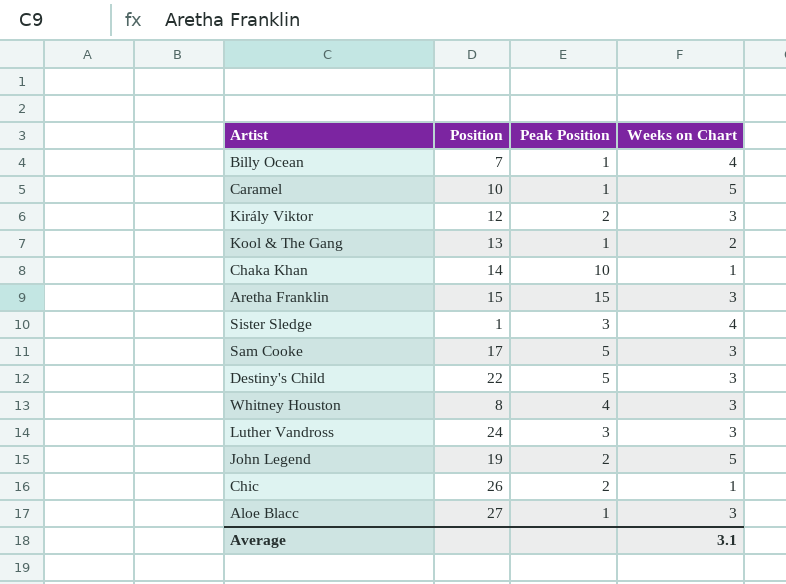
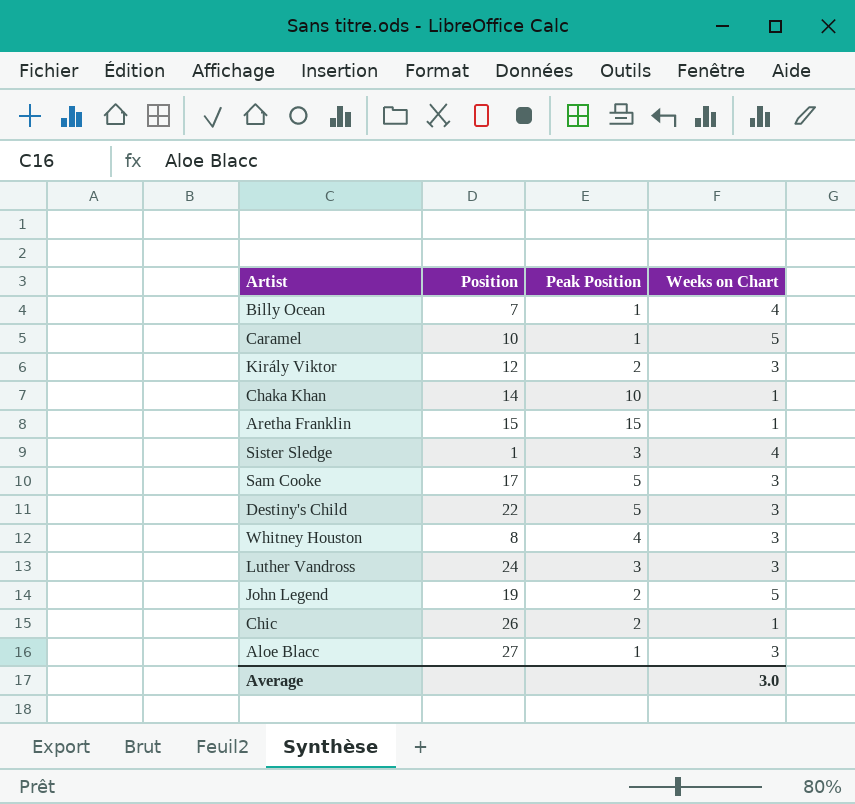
row Kool & The Gang: 13 | 1 | 2 -> none
Aretha Franklin | Weeks on Chart: 3 -> 1
Average | Weeks on Chart: 3.1 -> 3.0

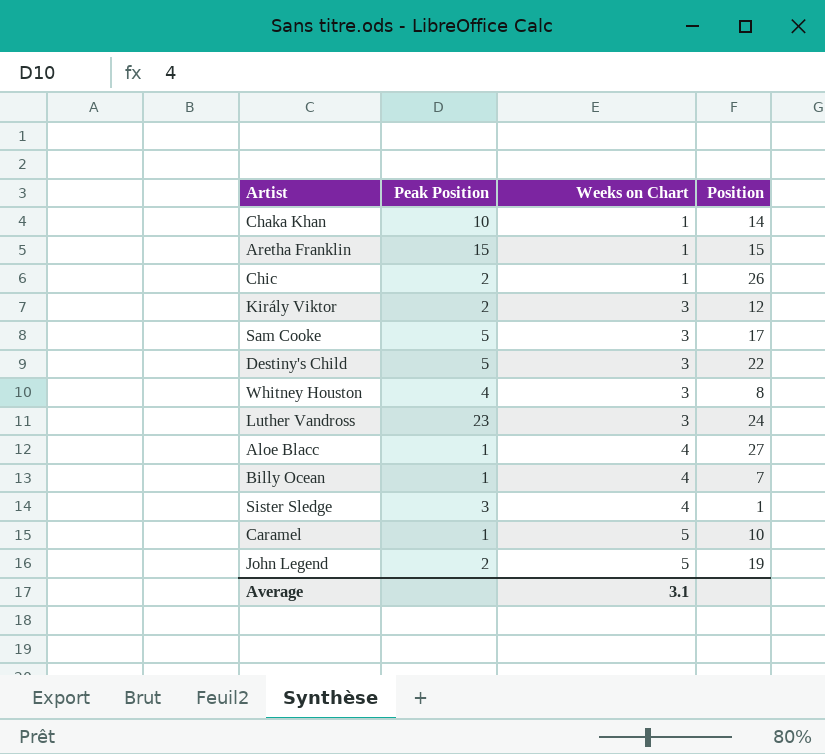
row order: none -> Weeks on Chart ascending
column Position | position: 2 -> 4
Luther Vandross | Peak Position: 3 -> 23
Aloe Blacc | Weeks on Chart: 3 -> 4
Average | Weeks on Chart: 3.0 -> 3.1

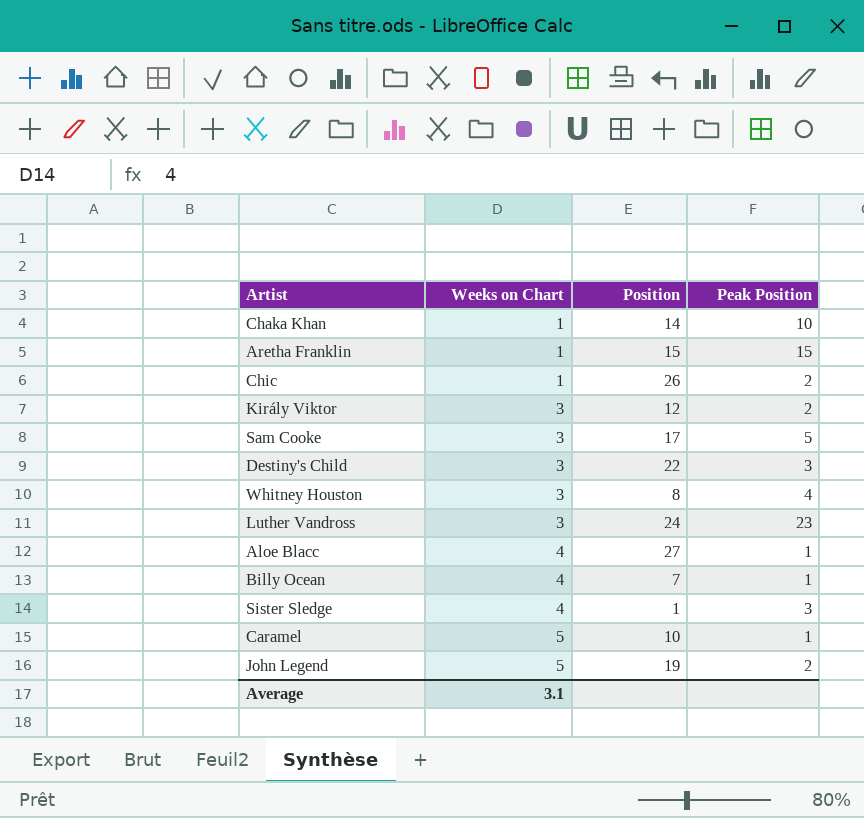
column Peak Position | position: 2 -> 4
Destiny's Child | Peak Position: 5 -> 3

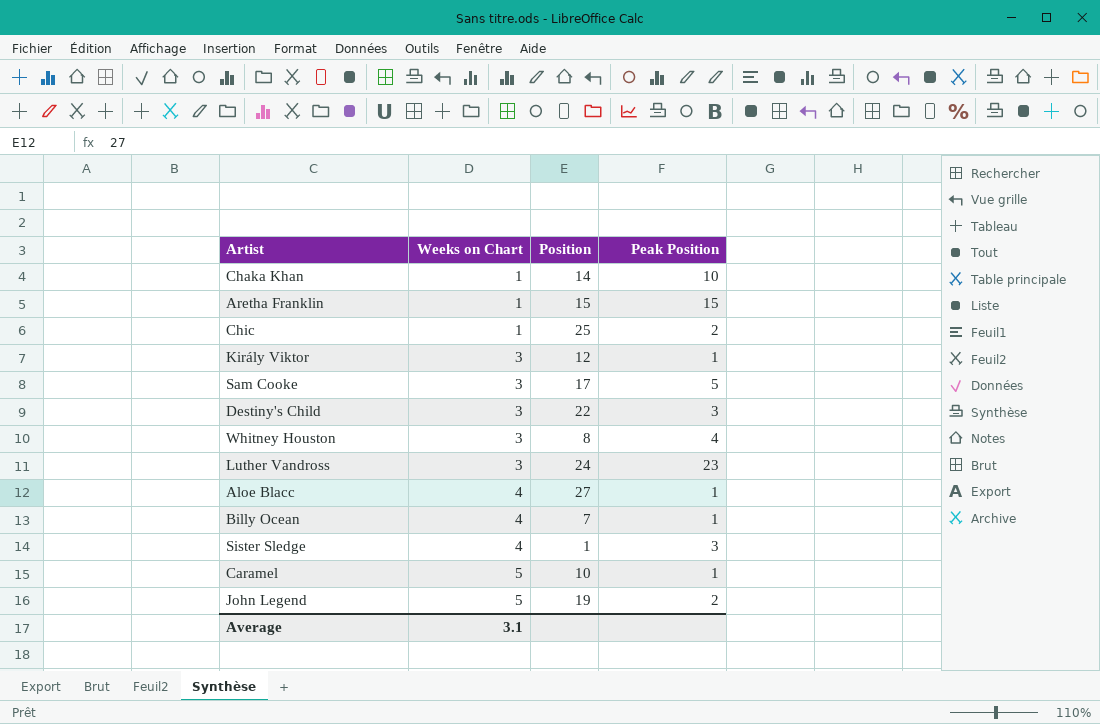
Chic | Position: 26 -> 25
Király Viktor | Peak Position: 2 -> 1

